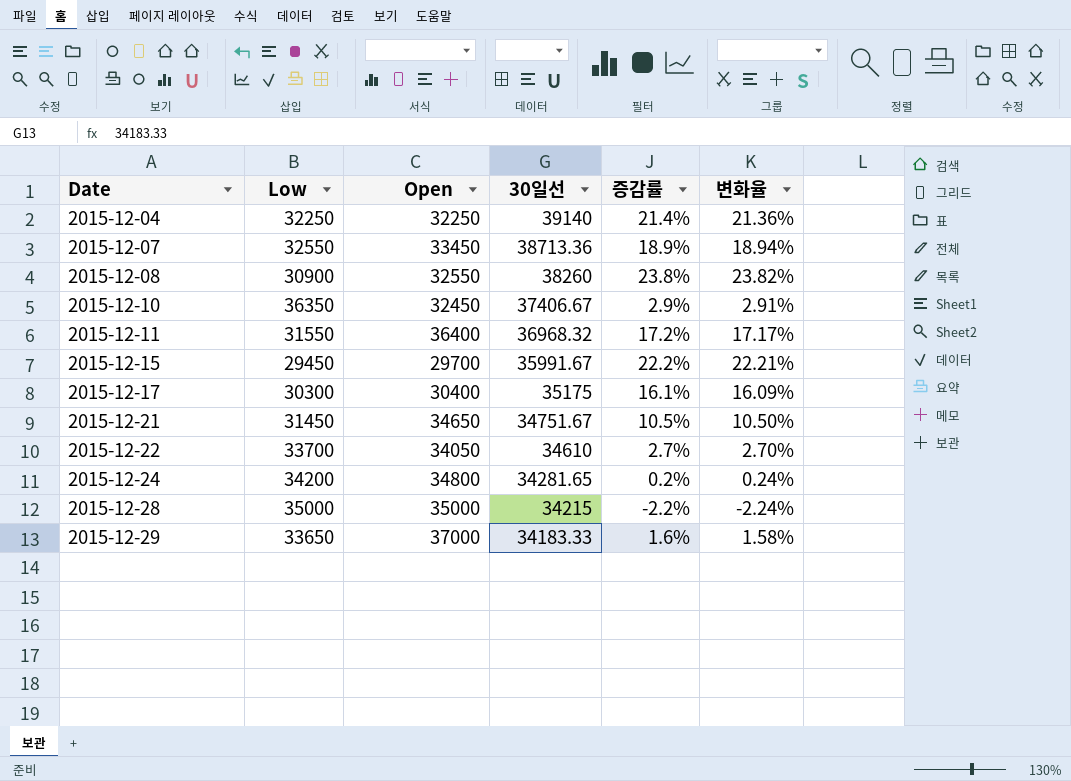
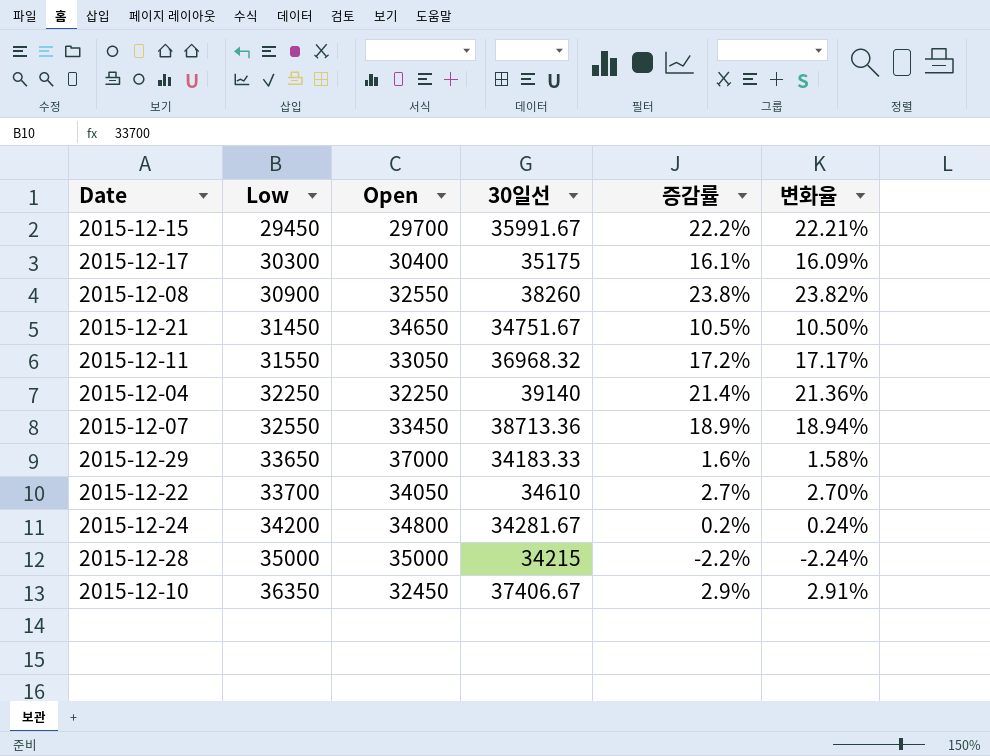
row order: Date ascending -> Low ascending
2015-12-11 | Open: 36400 -> 33050
2015-12-24 | 30일선: 34281.65 -> 34281.67

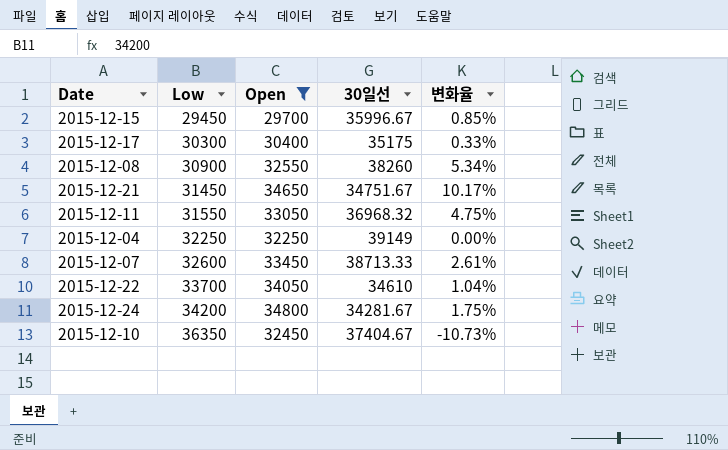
filter: none -> Open <= 34800
column 증감률 | formula: ([30일선] - [Low]) / [Low] -> none
column 변화율 | formula: ([30일선] - [Low]) / [Low] -> ([Open] - [Low]) / [Low]
2015-12-15 | 30일선: 35991.67 -> 35996.67
2015-12-04 | 30일선: 39140 -> 39149
2015-12-07 | Low: 32550 -> 32600
2015-12-07 | 30일선: 38713.36 -> 38713.33
2015-12-10 | 30일선: 37406.67 -> 37404.67

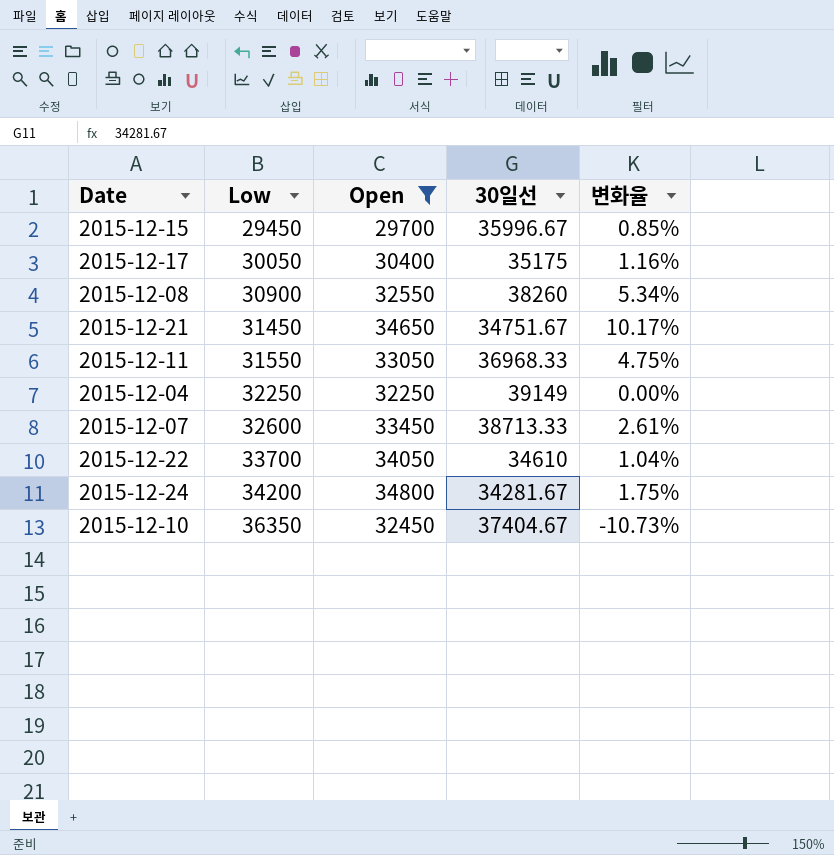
2015-12-17 | Low: 30300 -> 30050
2015-12-17 | 변화율: 0.33% -> 1.16%
2015-12-11 | 30일선: 36968.32 -> 36968.33

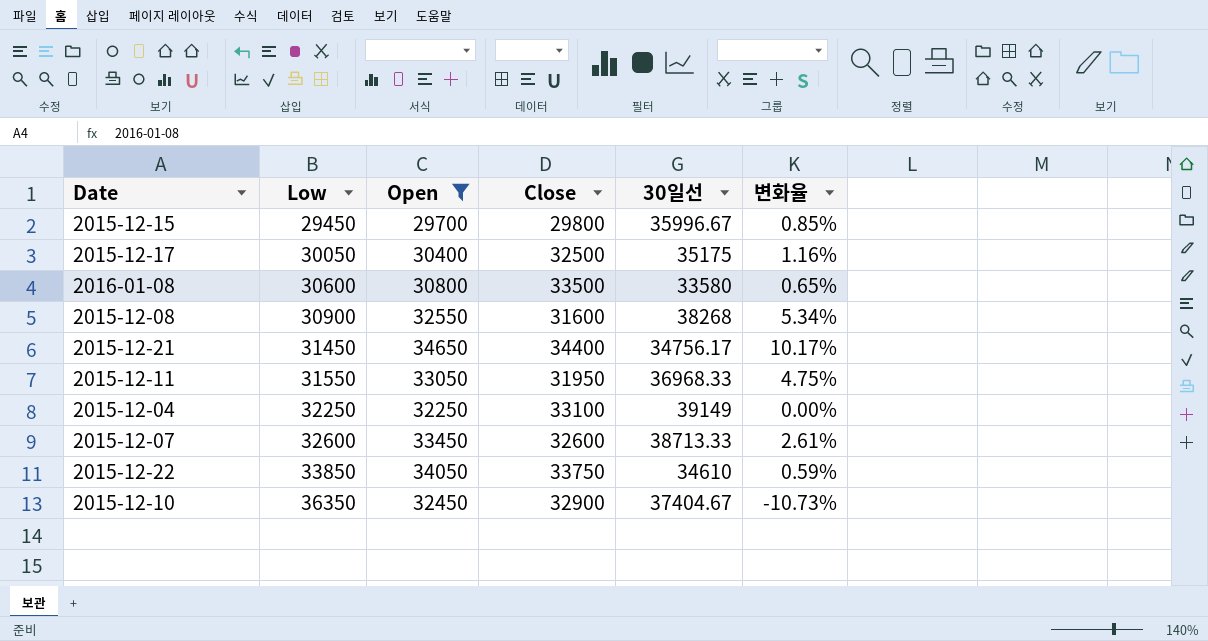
column Close | position: none -> 4
row 2015-12-24: 34200 | 34800 | 34281.67 | 1.75% -> none
row 2016-01-08: none -> 30600 | 30800 | 33500 | 33580 | 0.65%
2015-12-08 | 30일선: 38260 -> 38268
2015-12-21 | 30일선: 34751.67 -> 34756.17
2015-12-22 | Low: 33700 -> 33850
2015-12-22 | 변화율: 1.04% -> 0.59%

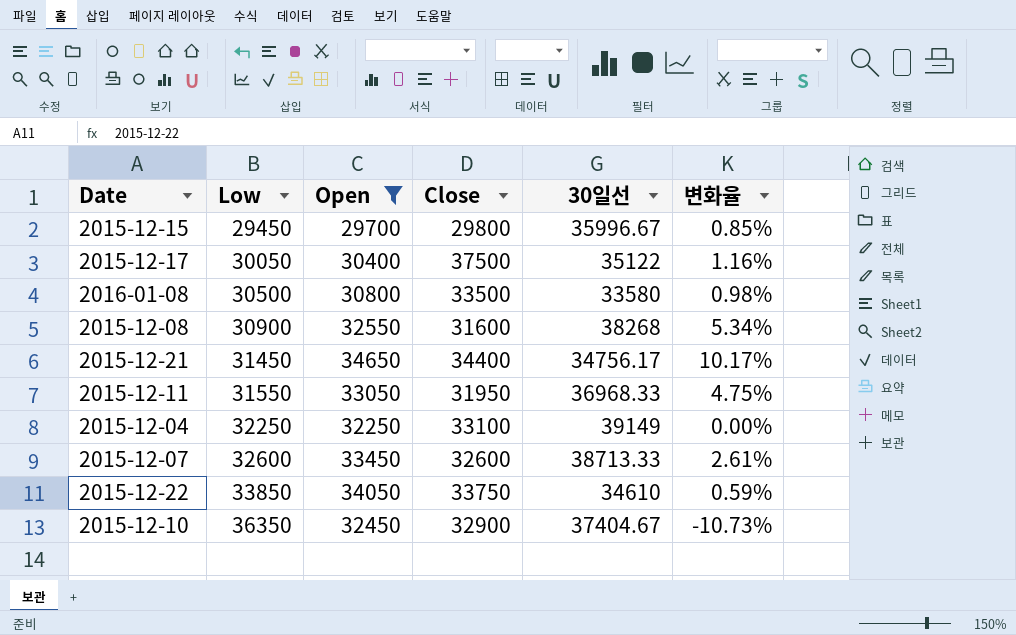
2015-12-17 | Close: 32500 -> 37500
2015-12-17 | 30일선: 35175 -> 35122
2016-01-08 | Low: 30600 -> 30500
2016-01-08 | 변화율: 0.65% -> 0.98%

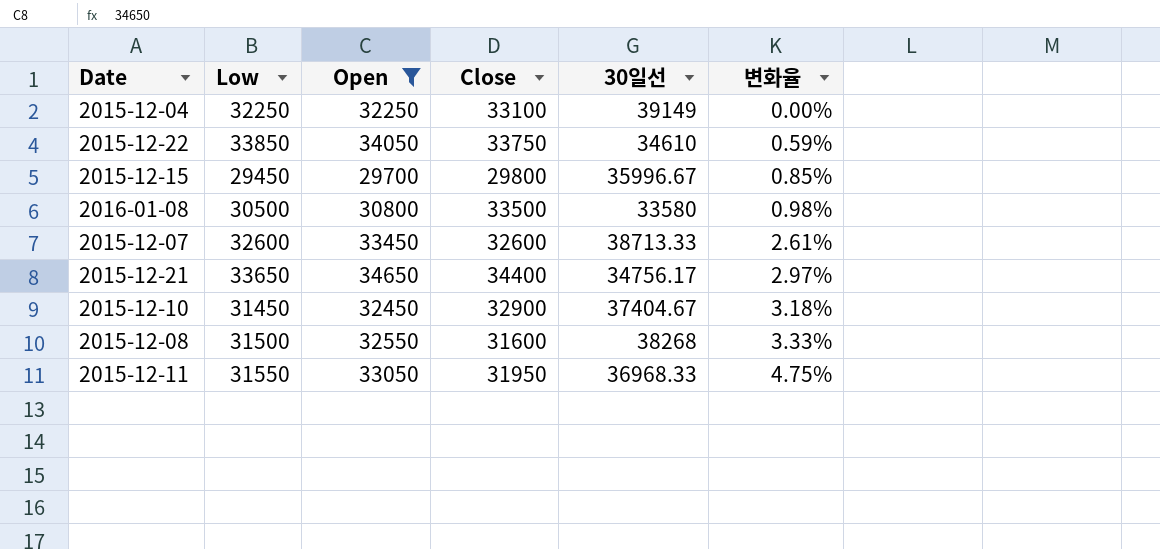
row order: Low ascending -> 변화율 ascending
row 2015-12-17: 30050 | 30400 | 37500 | 35122 | 1.16% -> none
2015-12-21 | Low: 31450 -> 33650
2015-12-21 | 변화율: 10.17% -> 2.97%
2015-12-10 | Low: 36350 -> 31450
2015-12-10 | 변화율: -10.73% -> 3.18%
2015-12-08 | Low: 30900 -> 31500
2015-12-08 | 변화율: 5.34% -> 3.33%

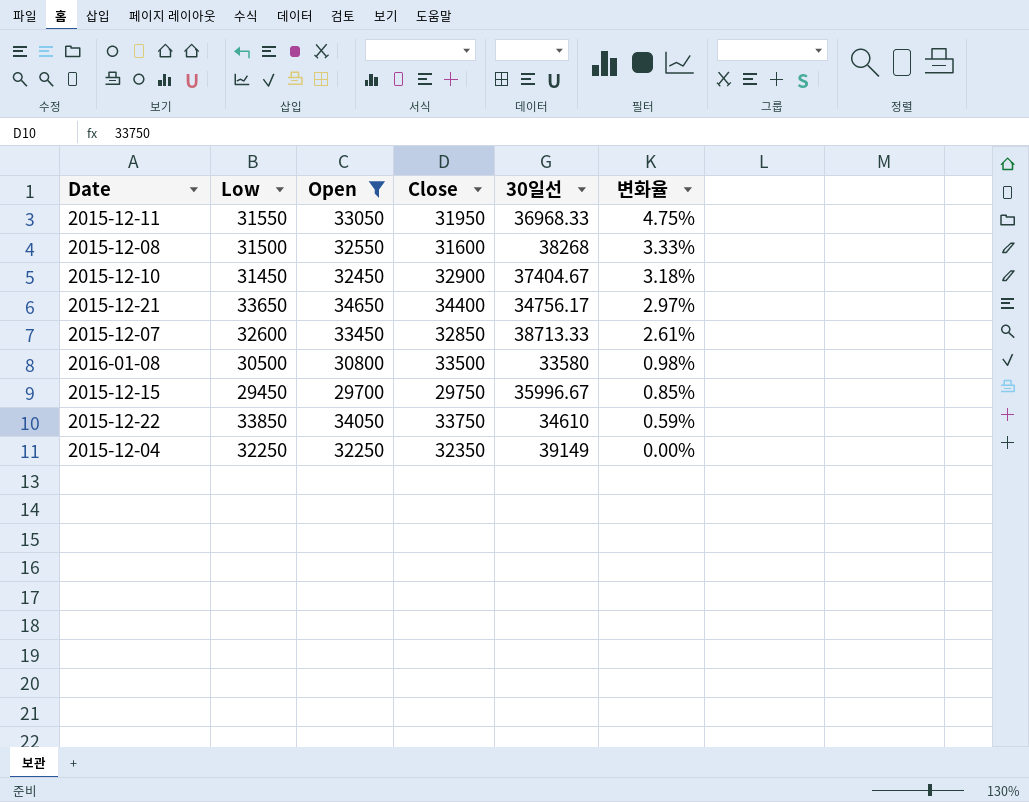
row order: 변화율 ascending -> 변화율 descending
2015-12-07 | Close: 32600 -> 32850
2015-12-15 | Close: 29800 -> 29750
2015-12-04 | Close: 33100 -> 32350

